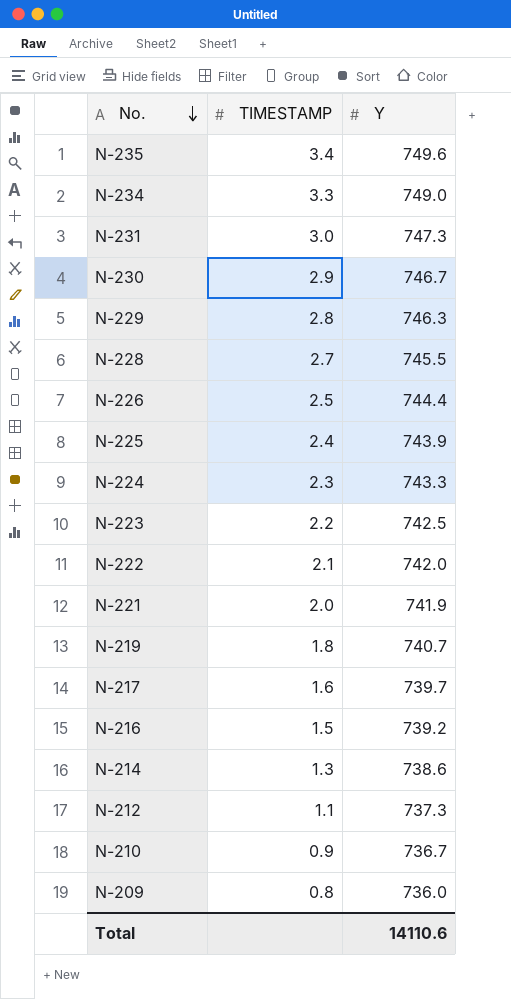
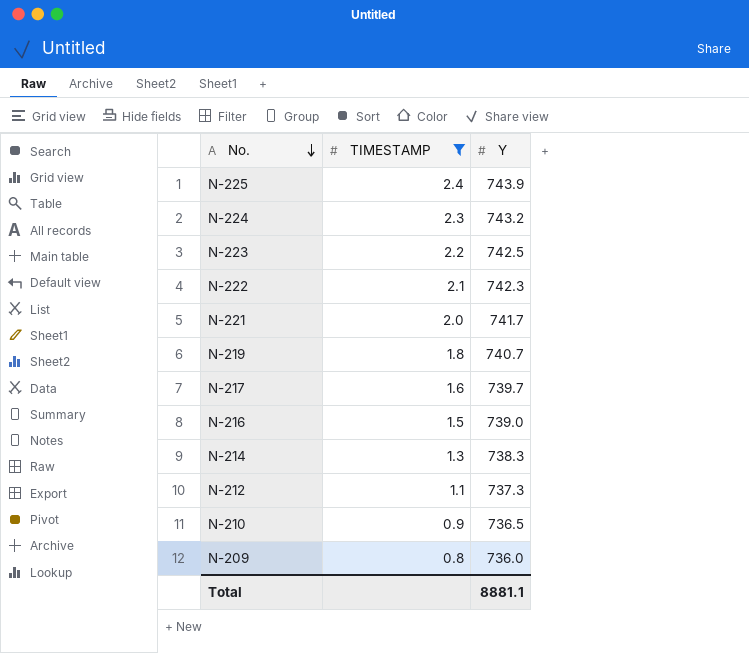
filter: none -> TIMESTAMP <= 2.4
N-224 | Y: 743.3 -> 743.2
N-222 | Y: 742.0 -> 742.3
N-221 | Y: 741.9 -> 741.7
N-216 | Y: 739.2 -> 739.0
N-214 | Y: 738.6 -> 738.3
N-210 | Y: 736.7 -> 736.5
Total | Y: 14110.6 -> 8881.1

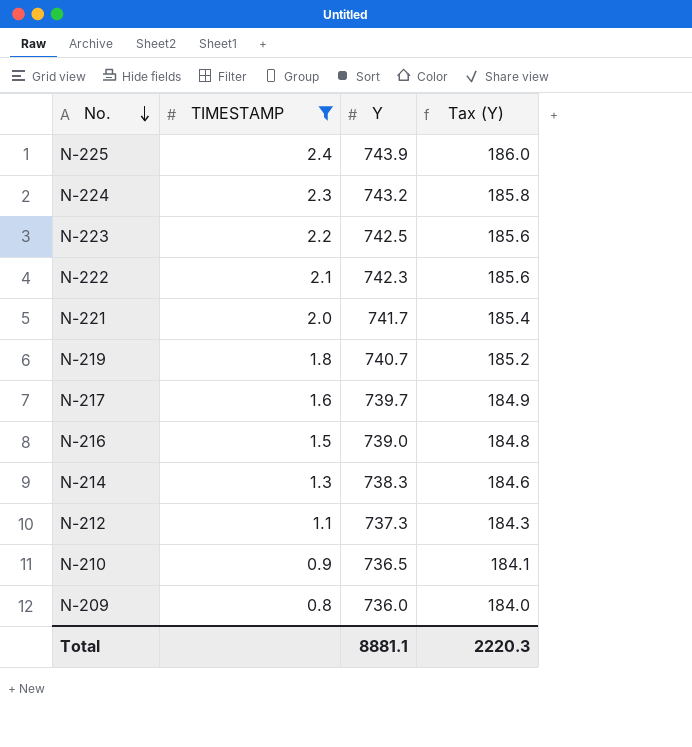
column Tax (Y) | formula: none -> [Y] * 0.25

